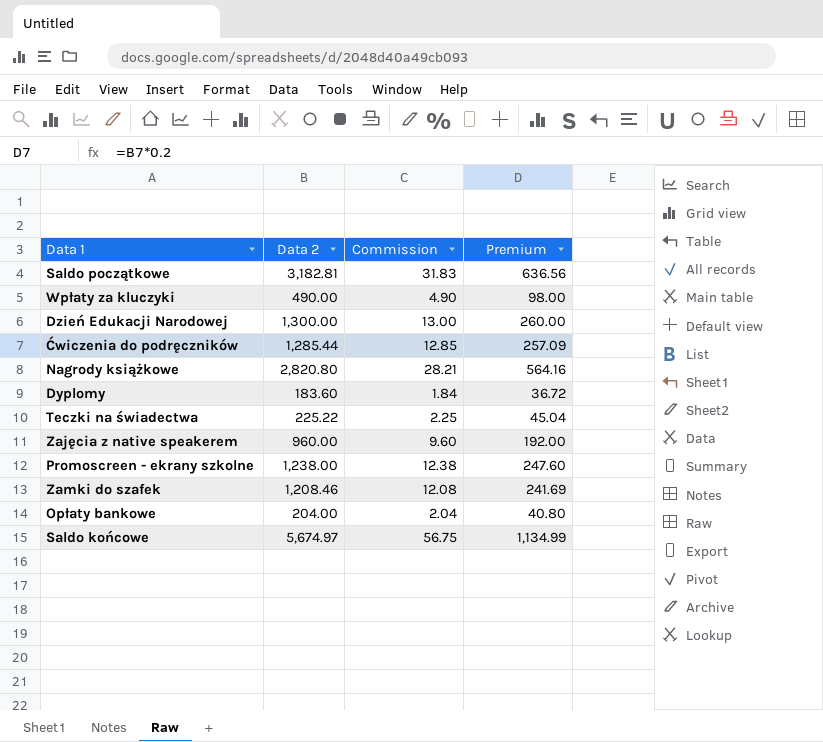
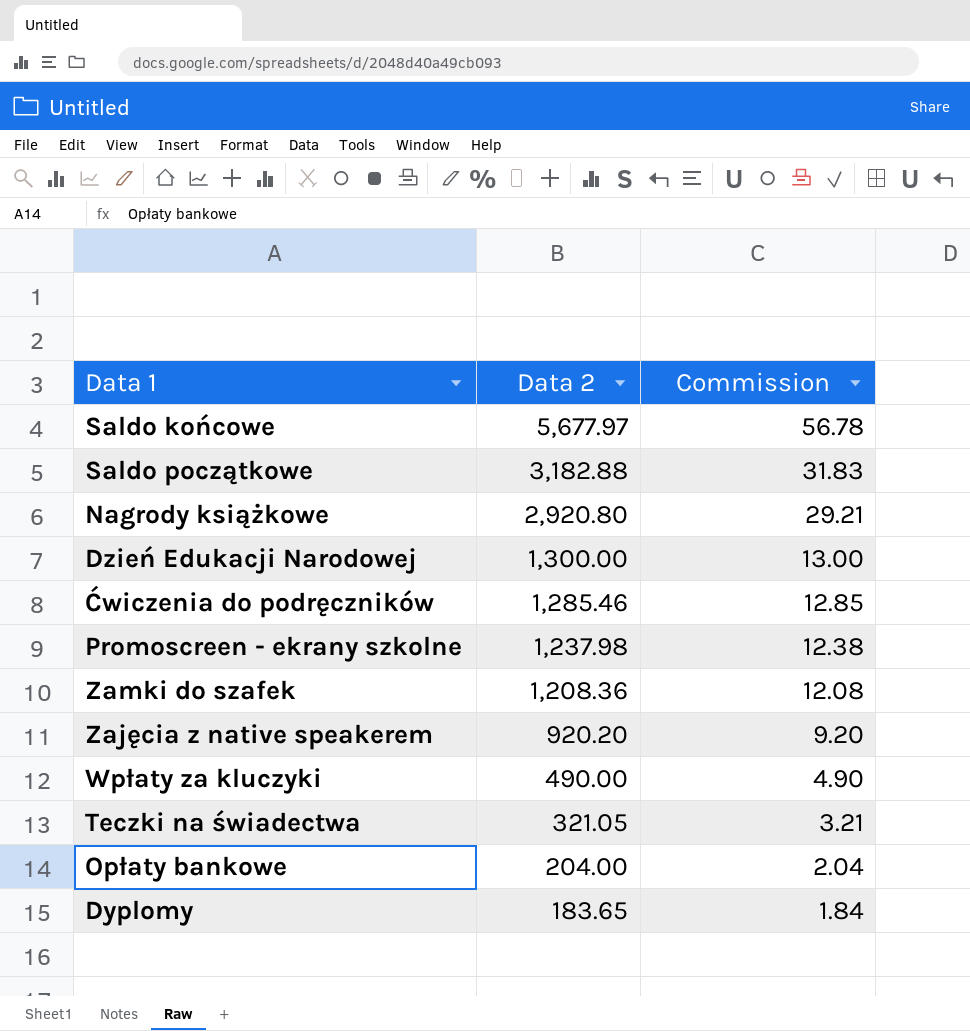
row order: none -> Data 2 descending
column Premium | formula: [Data 2] * 0.2 -> none
Saldo końcowe | Data 2: 5,674.97 -> 5,677.97
Saldo końcowe | Commission: 56.75 -> 56.78
Saldo początkowe | Data 2: 3,182.81 -> 3,182.88
Nagrody książkowe | Data 2: 2,820.80 -> 2,920.80
Nagrody książkowe | Commission: 28.21 -> 29.21
Ćwiczenia do podręczników | Data 2: 1,285.44 -> 1,285.46
Promoscreen - ekrany szkolne | Data 2: 1,238.00 -> 1,237.98
Zamki do szafek | Data 2: 1,208.46 -> 1,208.36
Zajęcia z native speakerem | Data 2: 960.00 -> 920.20
Zajęcia z native speakerem | Commission: 9.60 -> 9.20
Teczki na świadectwa | Data 2: 225.22 -> 321.05
Teczki na świadectwa | Commission: 2.25 -> 3.21
Dyplomy | Data 2: 183.60 -> 183.65

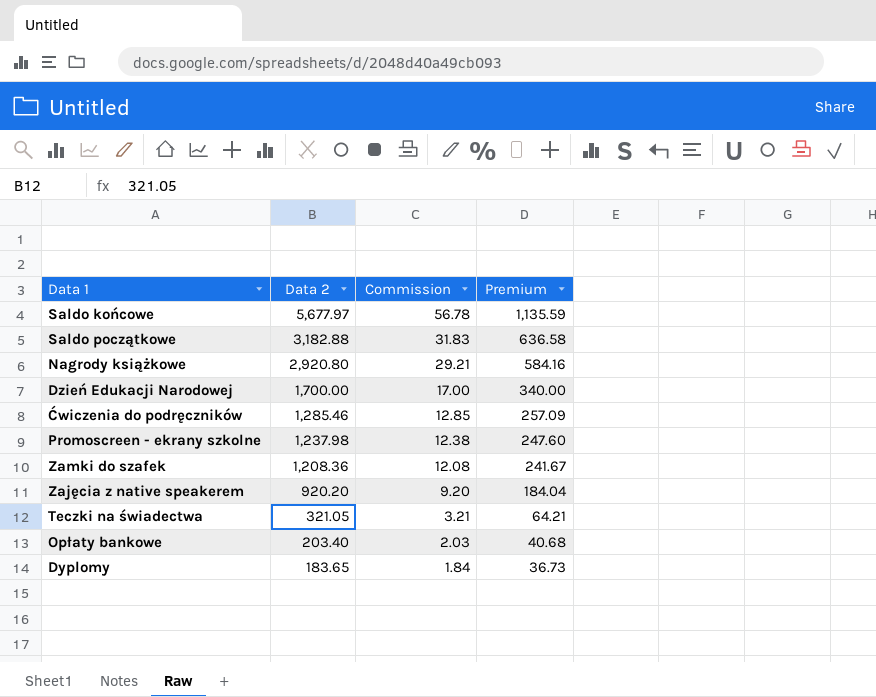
column Premium | formula: none -> [Data 2] * 0.2
row Wpłaty za kluczyki: 490.00 | 4.90 -> none
Dzień Edukacji Narodowej | Data 2: 1,300.00 -> 1,700.00
Dzień Edukacji Narodowej | Commission: 13.00 -> 17.00
Opłaty bankowe | Data 2: 204.00 -> 203.40
Opłaty bankowe | Commission: 2.04 -> 2.03

